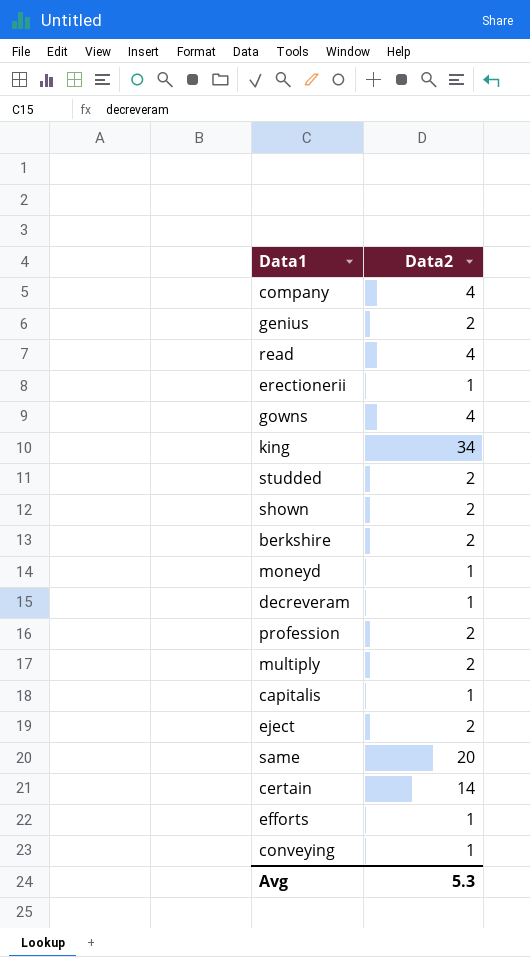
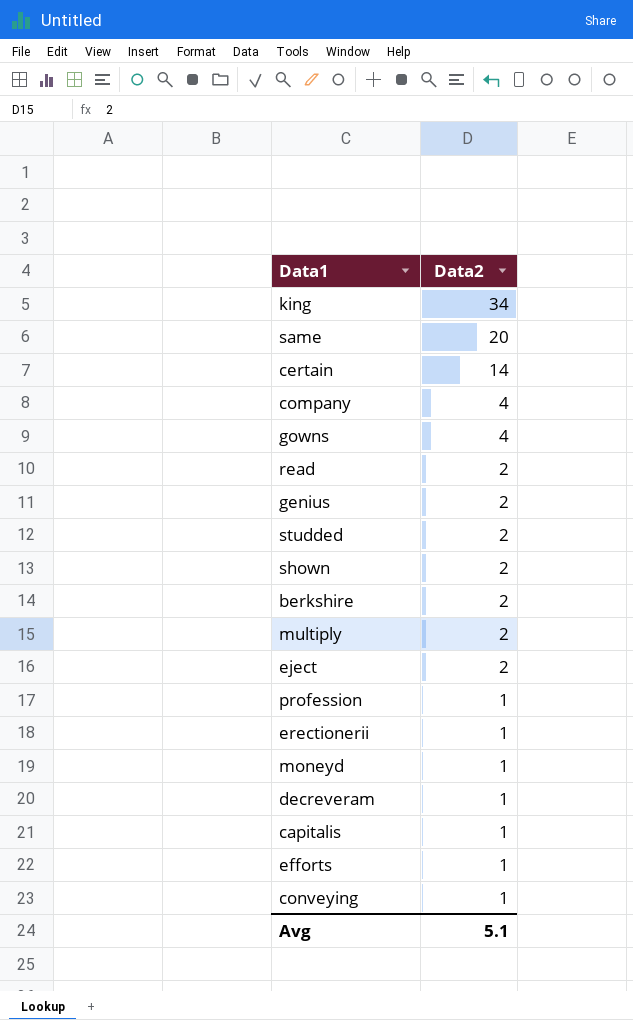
row order: none -> Data2 descending
read | Data2: 4 -> 2
profession | Data2: 2 -> 1
Avg | Data2: 5.3 -> 5.1

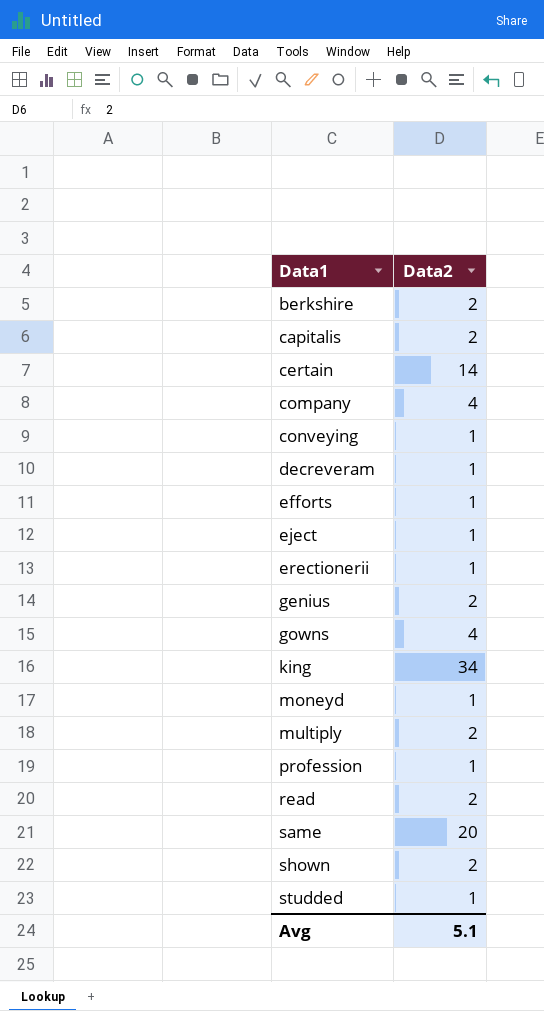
row order: Data2 descending -> Data1 ascending
capitalis | Data2: 1 -> 2
eject | Data2: 2 -> 1
studded | Data2: 2 -> 1

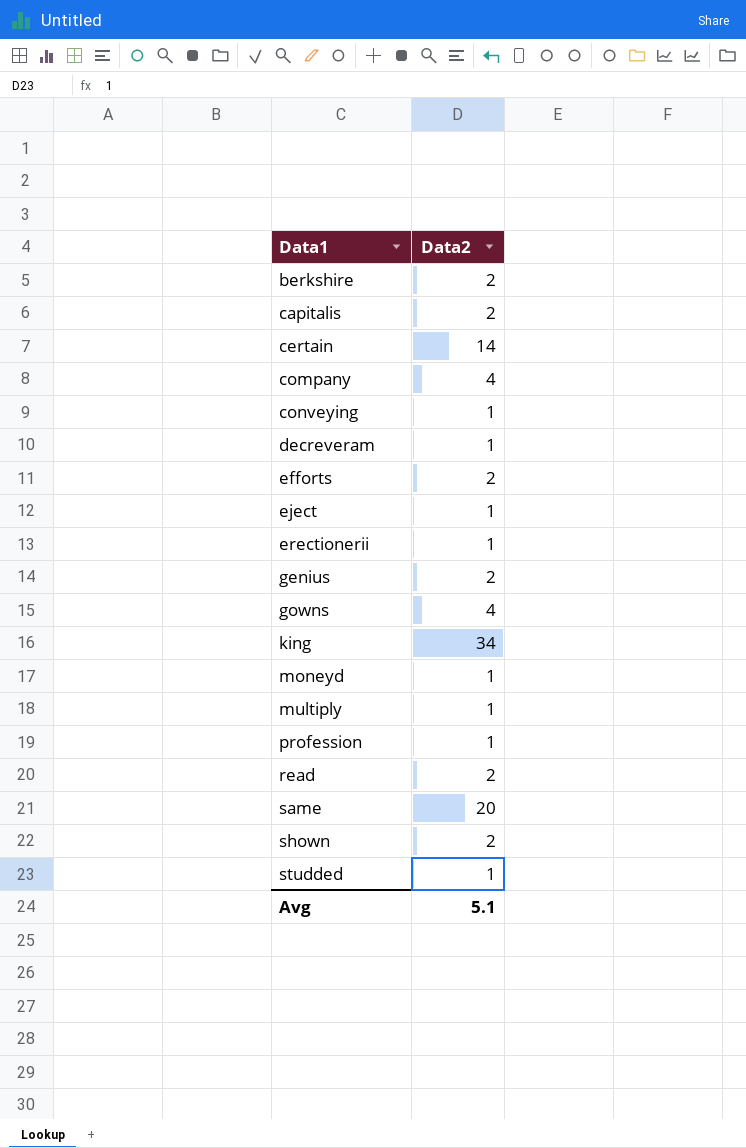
efforts | Data2: 1 -> 2
multiply | Data2: 2 -> 1

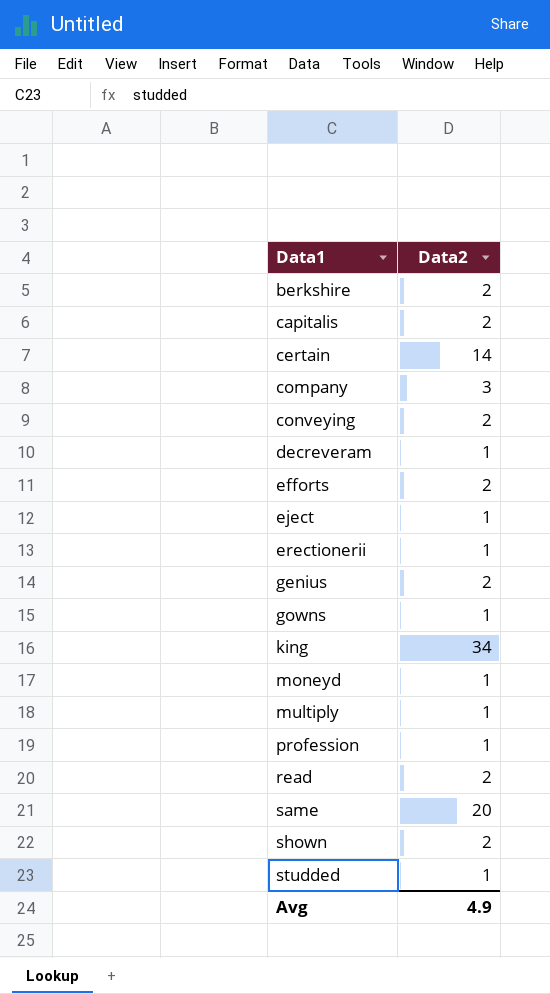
company | Data2: 4 -> 3
conveying | Data2: 1 -> 2
gowns | Data2: 4 -> 1
Avg | Data2: 5.1 -> 4.9

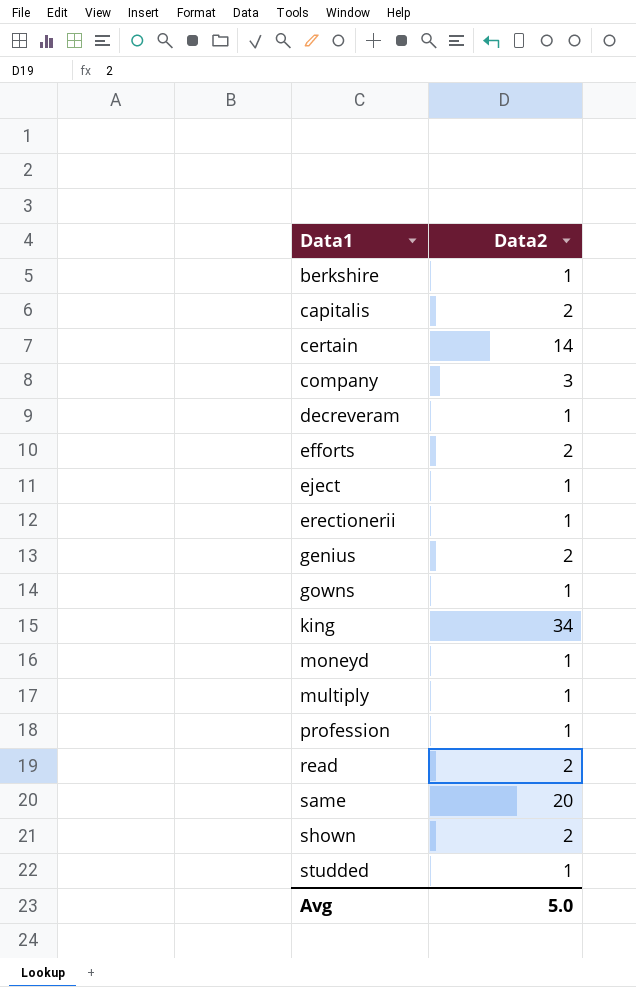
row conveying: 2 -> none
berkshire | Data2: 2 -> 1
Avg | Data2: 4.9 -> 5.0

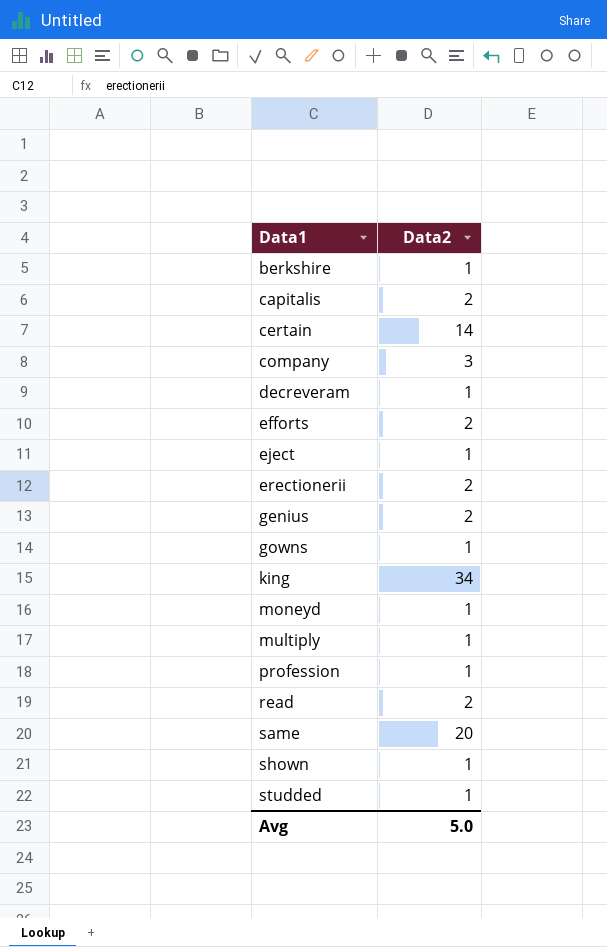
erectionerii | Data2: 1 -> 2
shown | Data2: 2 -> 1

